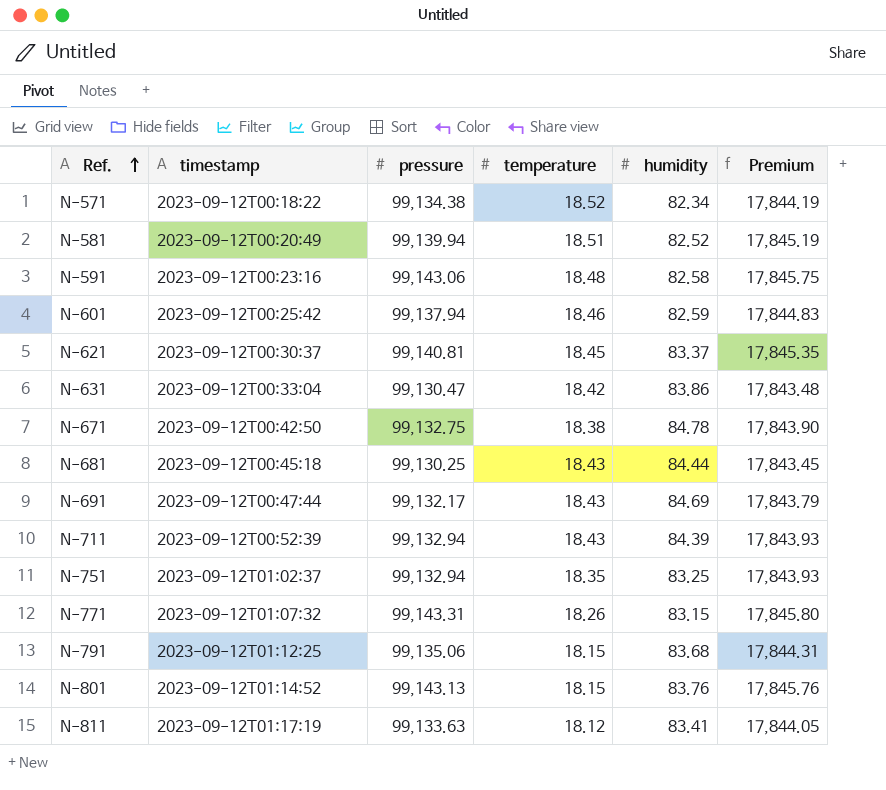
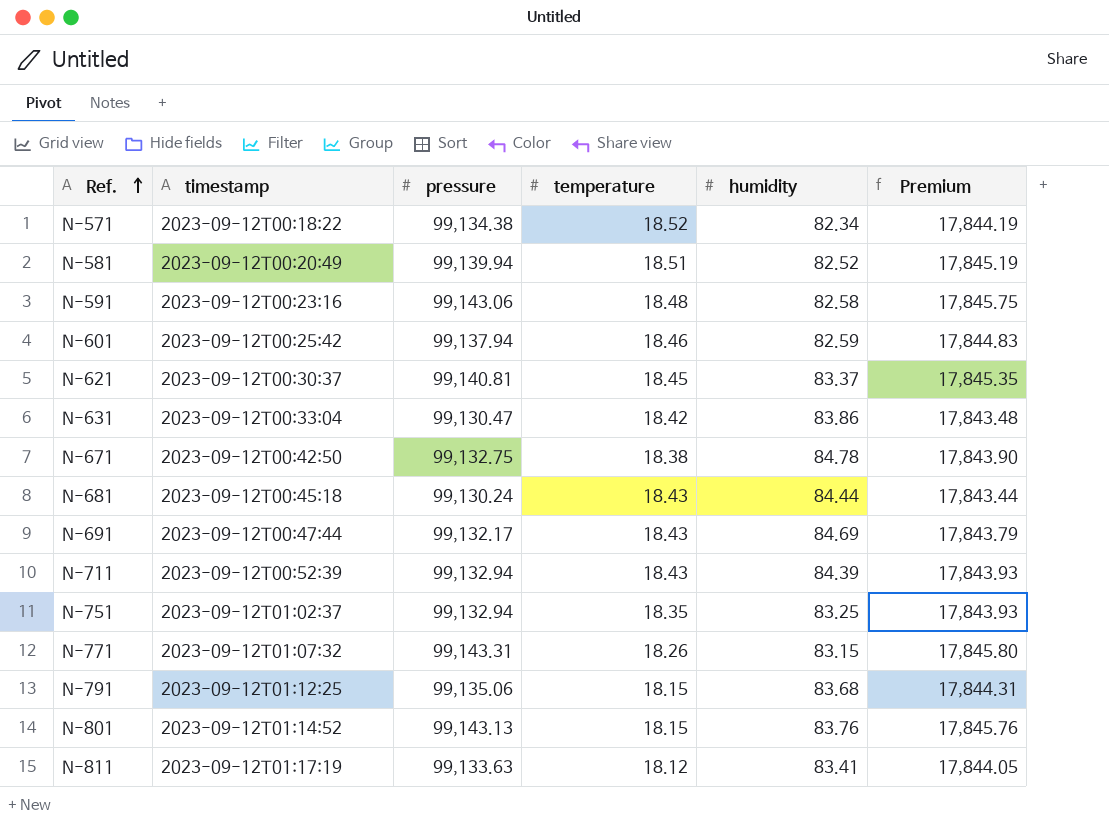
N-681 | pressure: 99,130.25 -> 99,130.24
N-681 | Premium: 17,843.45 -> 17,843.44

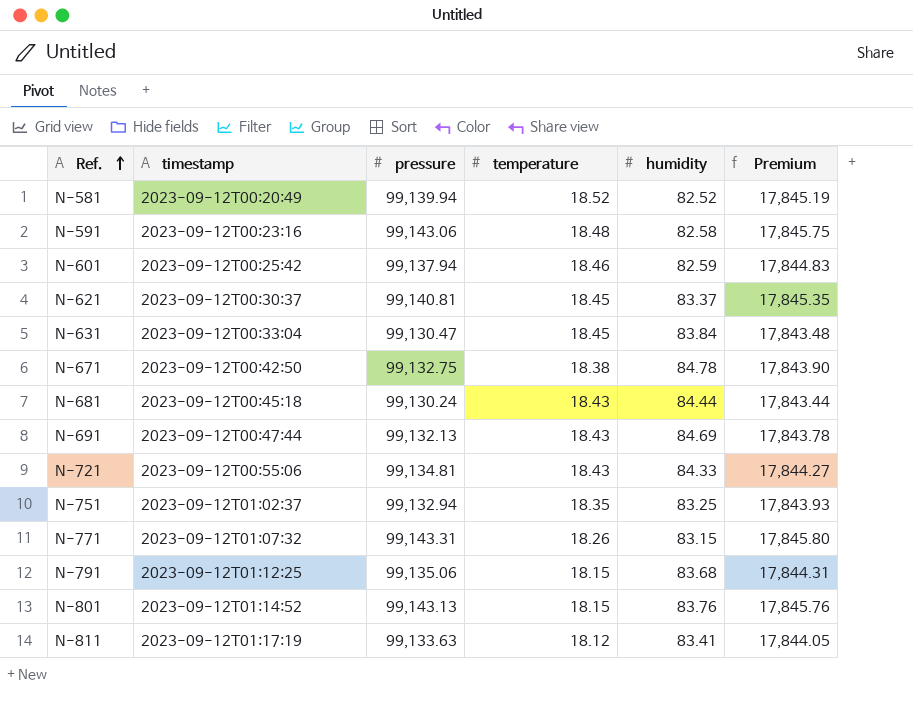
row N-571: 2023-09-12T00:18:22 | 99,134.38 | 18.52 | 82.34 | 17,844.19 -> none
row N-711: 2023-09-12T00:52:39 | 99,132.94 | 18.43 | 84.39 | 17,843.93 -> none
N-581 | temperature: 18.51 -> 18.52
N-631 | temperature: 18.42 -> 18.45
N-631 | humidity: 83.86 -> 83.84
N-691 | pressure: 99,132.17 -> 99,132.13
N-691 | Premium: 17,843.79 -> 17,843.78
row N-721: none -> 2023-09-12T00:55:06 | 99,134.81 | 18.43 | 84.33 | 17,844.27

